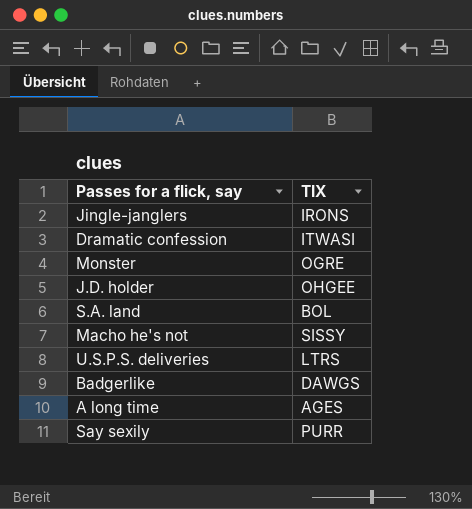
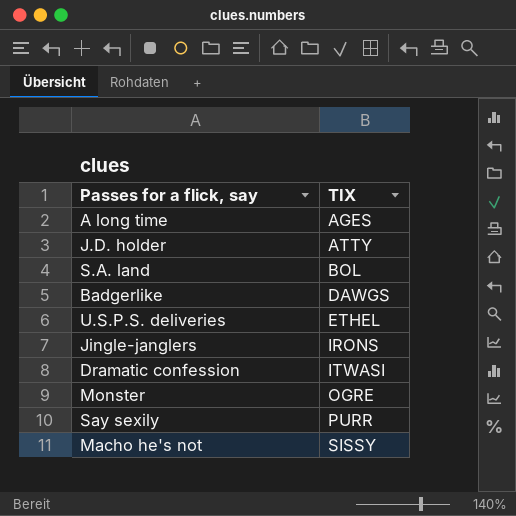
row order: none -> TIX ascending
J.D. holder | TIX: OHGEE -> ATTY
U.S.P.S. deliveries | TIX: LTRS -> ETHEL

